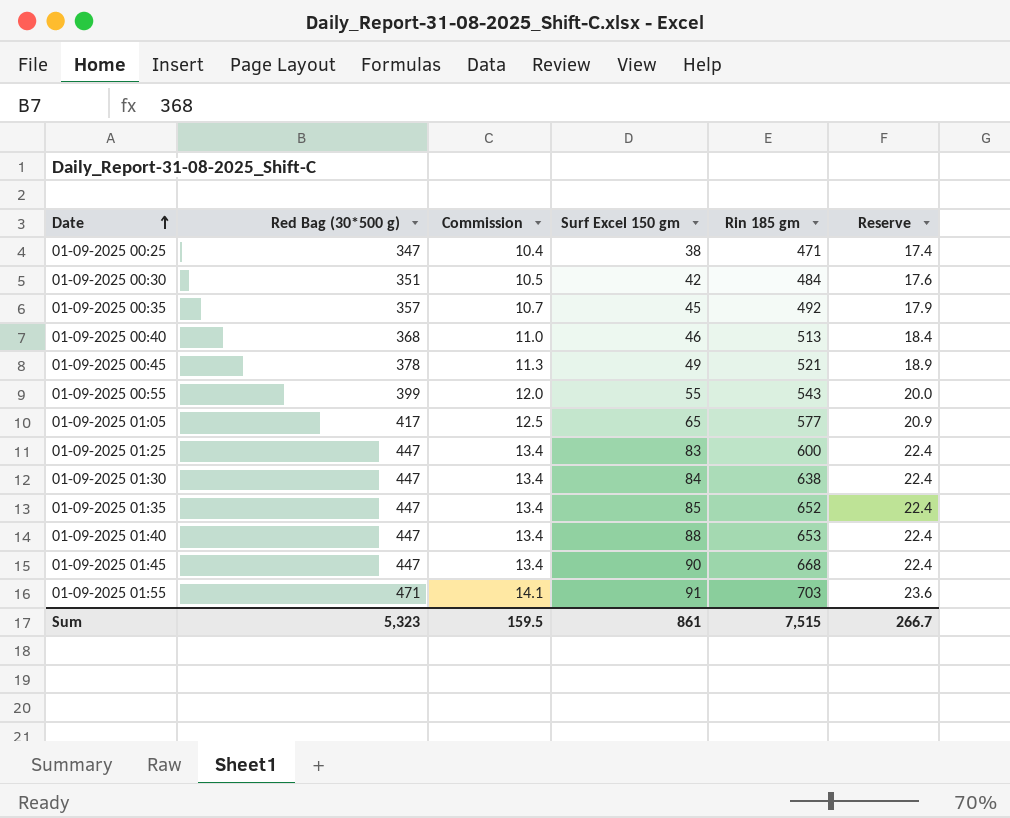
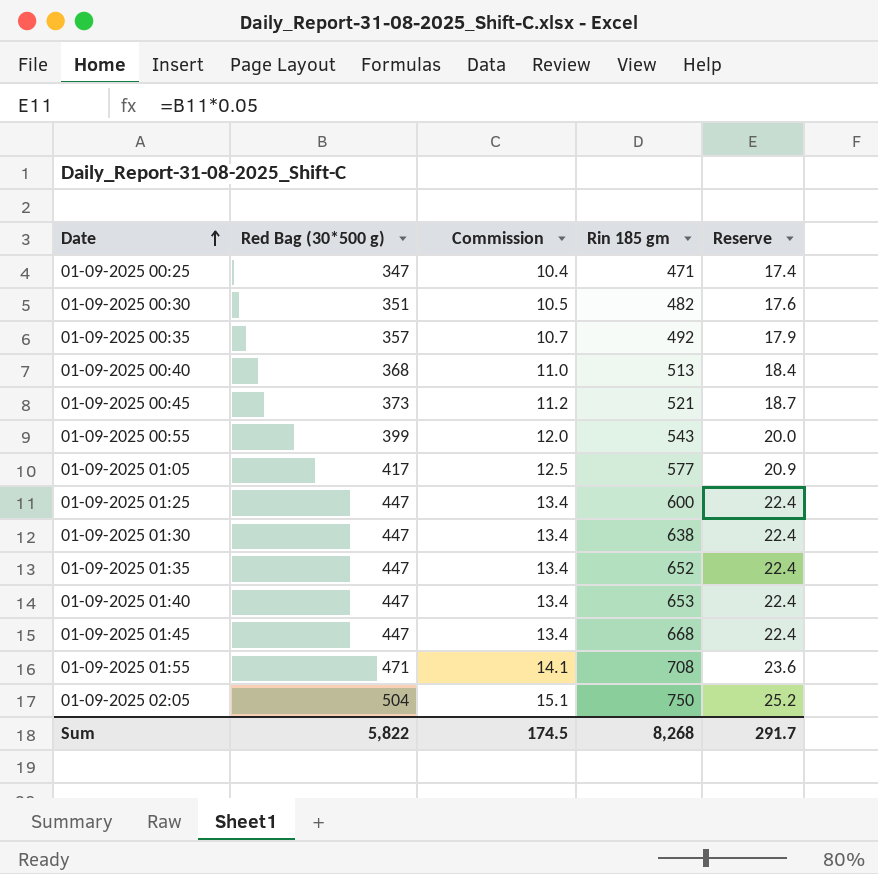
column Surf Excel 150 gm | position: 4 -> none
01-09-2025 00:30 | Rin 185 gm: 484 -> 482
01-09-2025 00:45 | Red Bag (30*500 g): 378 -> 373
01-09-2025 00:45 | Commission: 11.3 -> 11.2
01-09-2025 00:45 | Reserve: 18.9 -> 18.7
01-09-2025 01:55 | Rin 185 gm: 703 -> 708
row 01-09-2025 02:05: none -> 504 | 15.1 | 750 | 25.2
Sum | Red Bag (30*500 g): 5,323 -> 5,822
Sum | Commission: 159.5 -> 174.5
Sum | Rin 185 gm: 7,515 -> 8,268
Sum | Reserve: 266.7 -> 291.7

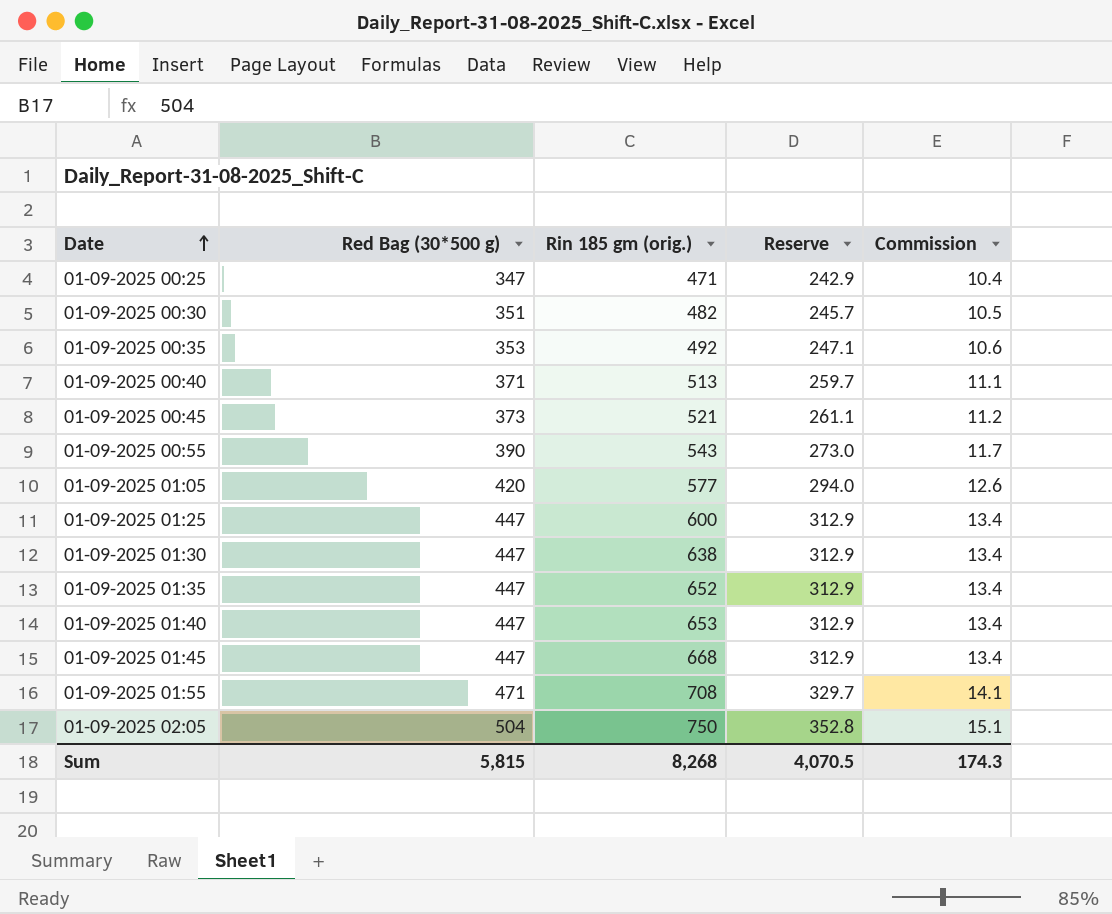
column name: Rin 185 gm -> Rin 185 gm (orig.)
column Reserve | formula: [Red Bag (30*500 g)] * 0.05 -> [Red Bag (30*500 g)] * 0.7
column Commission | position: 3 -> 5
01-09-2025 00:35 | Red Bag (30*500 g): 357 -> 353
01-09-2025 00:35 | Commission: 10.7 -> 10.6
01-09-2025 00:40 | Red Bag (30*500 g): 368 -> 371
01-09-2025 00:40 | Commission: 11.0 -> 11.1
01-09-2025 00:55 | Red Bag (30*500 g): 399 -> 390
01-09-2025 00:55 | Commission: 12.0 -> 11.7
01-09-2025 01:05 | Red Bag (30*500 g): 417 -> 420
01-09-2025 01:05 | Commission: 12.5 -> 12.6
Sum | Red Bag (30*500 g): 5,822 -> 5,815
Sum | Reserve: 291.7 -> 4,070.5
Sum | Commission: 174.5 -> 174.3

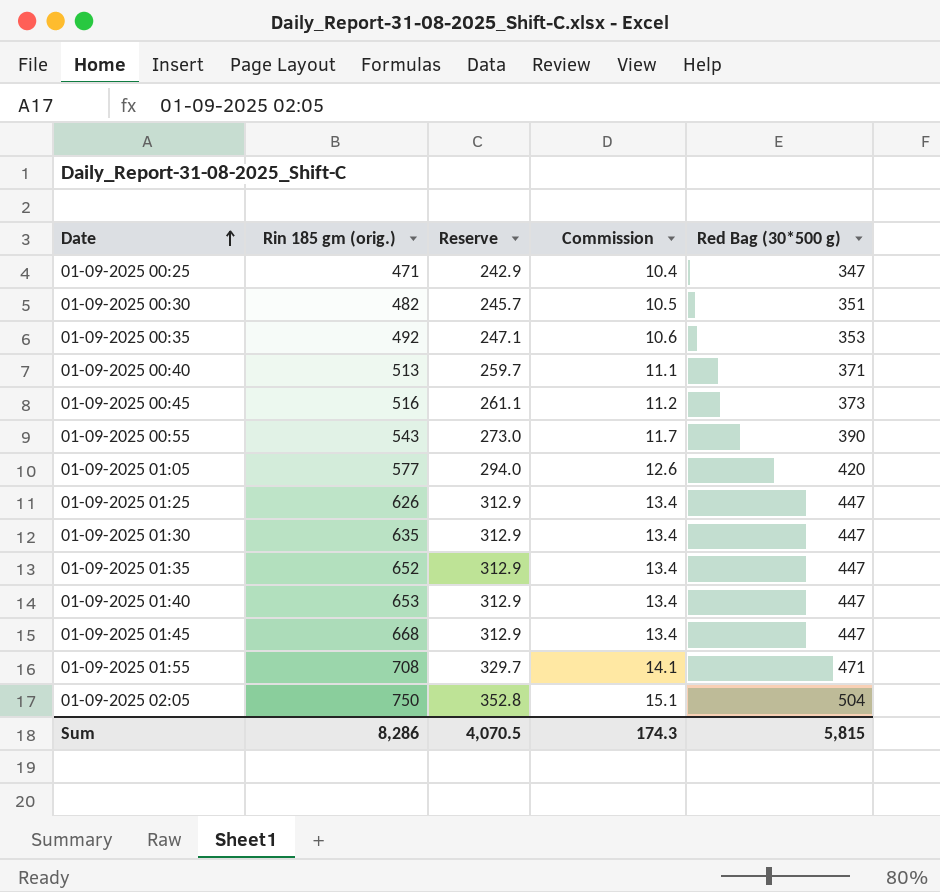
column Red Bag (30*500 g) | position: 2 -> 5
01-09-2025 00:45 | Rin 185 gm (orig.): 521 -> 516
01-09-2025 01:25 | Rin 185 gm (orig.): 600 -> 626
01-09-2025 01:30 | Rin 185 gm (orig.): 638 -> 635
Sum | Rin 185 gm (orig.): 8,268 -> 8,286

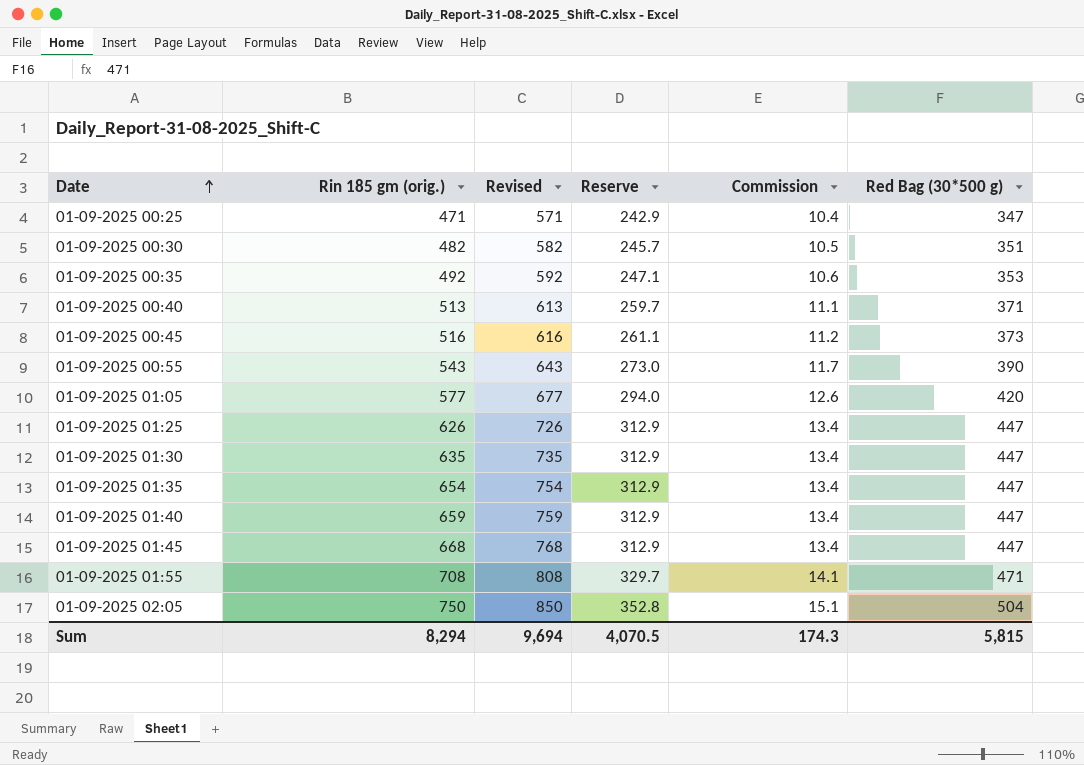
column Revised | formula: none -> [Rin 185 gm (orig.)] + 100
01-09-2025 01:35 | Rin 185 gm (orig.): 652 -> 654
01-09-2025 01:40 | Rin 185 gm (orig.): 653 -> 659
Sum | Rin 185 gm (orig.): 8,286 -> 8,294

